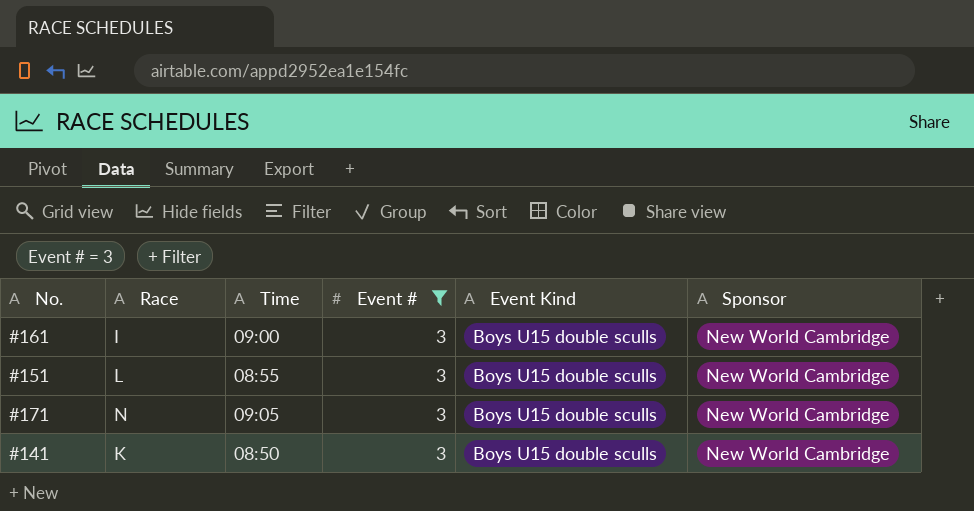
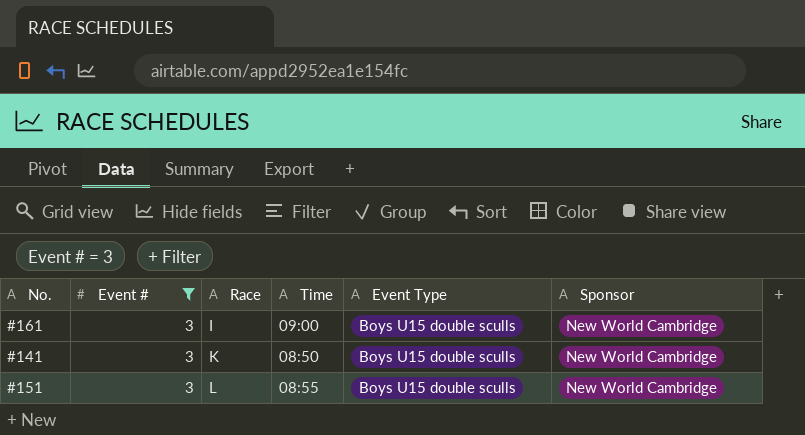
row order: none -> Race ascending
column Event # | position: 4 -> 2
column name: Event Kind -> Event Type
row #171: N | 09:05 | 3 | Boys U15 double sculls | New World Cambridge -> none

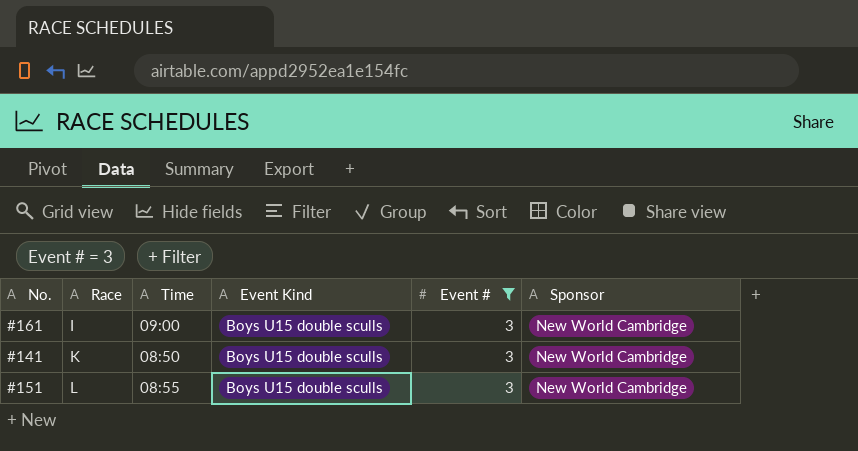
column name: Event Type -> Event Kind
column Event # | position: 2 -> 5

